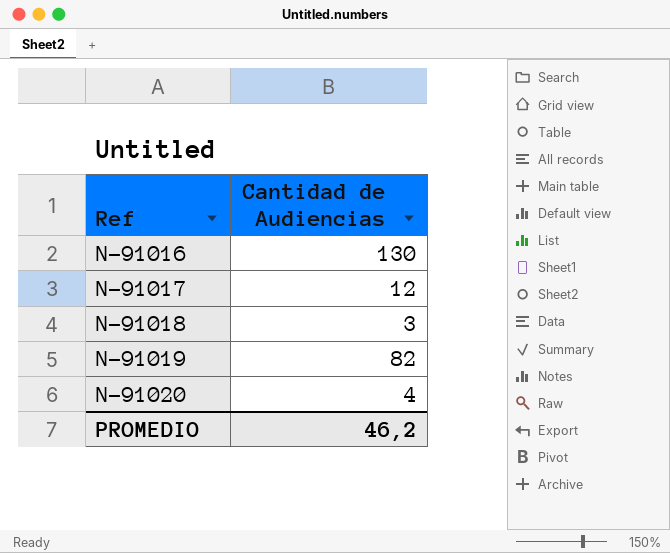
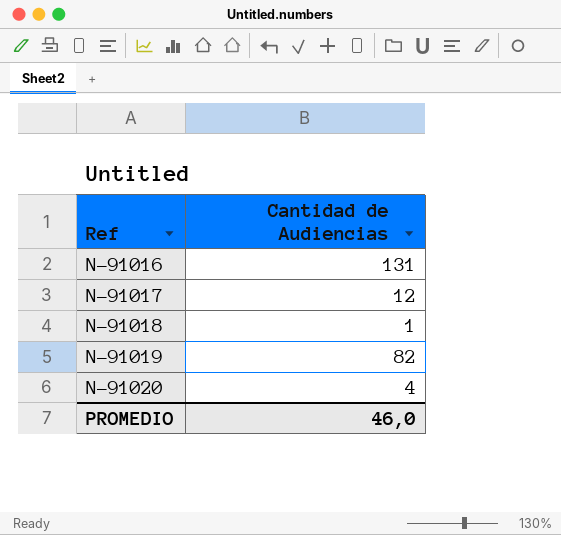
N-91016 | Cantidad de Audiencias: 130 -> 131
N-91018 | Cantidad de Audiencias: 3 -> 1
PROMEDIO | Cantidad de Audiencias: 46,2 -> 46,0

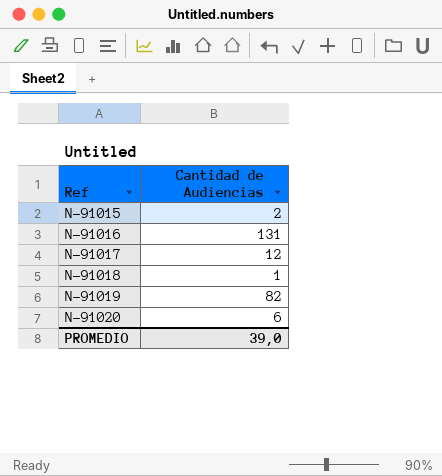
row N-91015: none -> 2
N-91020 | Cantidad de Audiencias: 4 -> 6
PROMEDIO | Cantidad de Audiencias: 46,0 -> 39,0

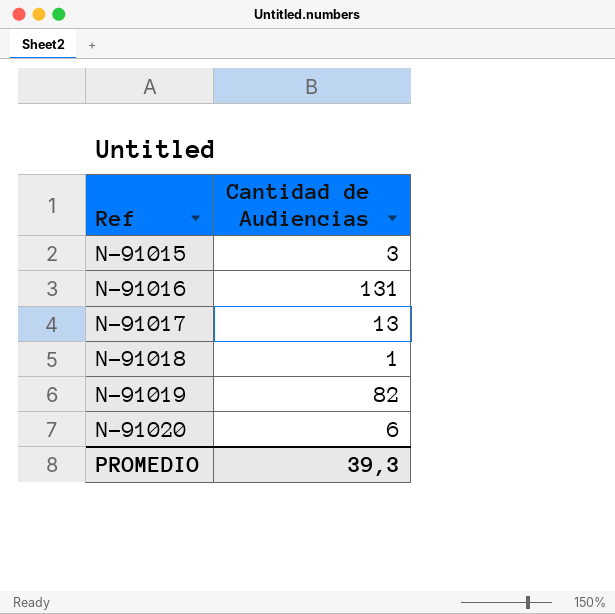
N-91015 | Cantidad de Audiencias: 2 -> 3
N-91017 | Cantidad de Audiencias: 12 -> 13
PROMEDIO | Cantidad de Audiencias: 39,0 -> 39,3

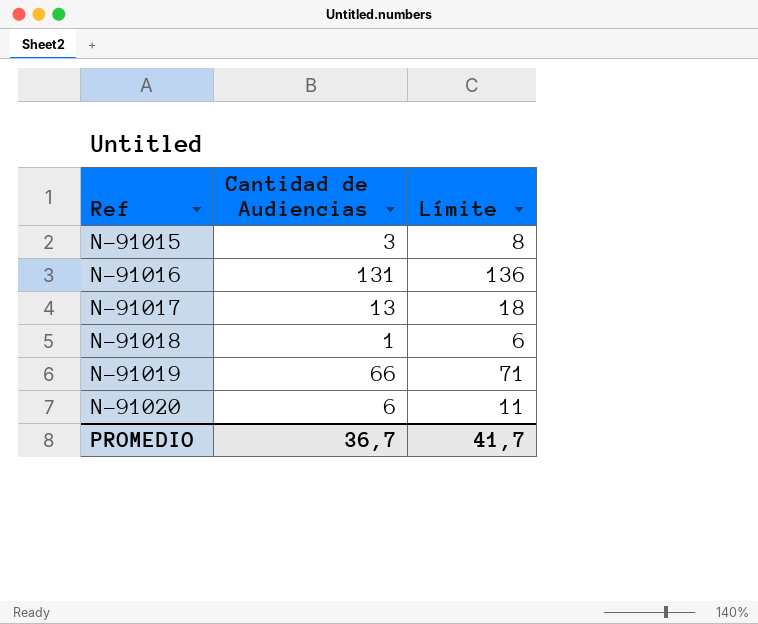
column Límite | formula: none -> [Cantidad de Audiencias] + 5
N-91019 | Cantidad de Audiencias: 82 -> 66
PROMEDIO | Cantidad de Audiencias: 39,3 -> 36,7

